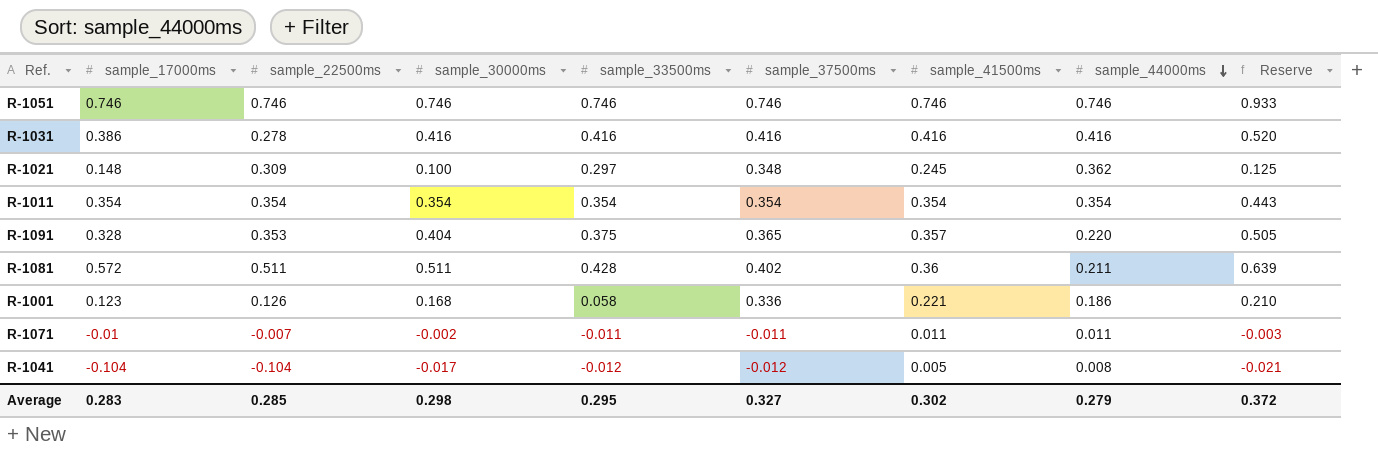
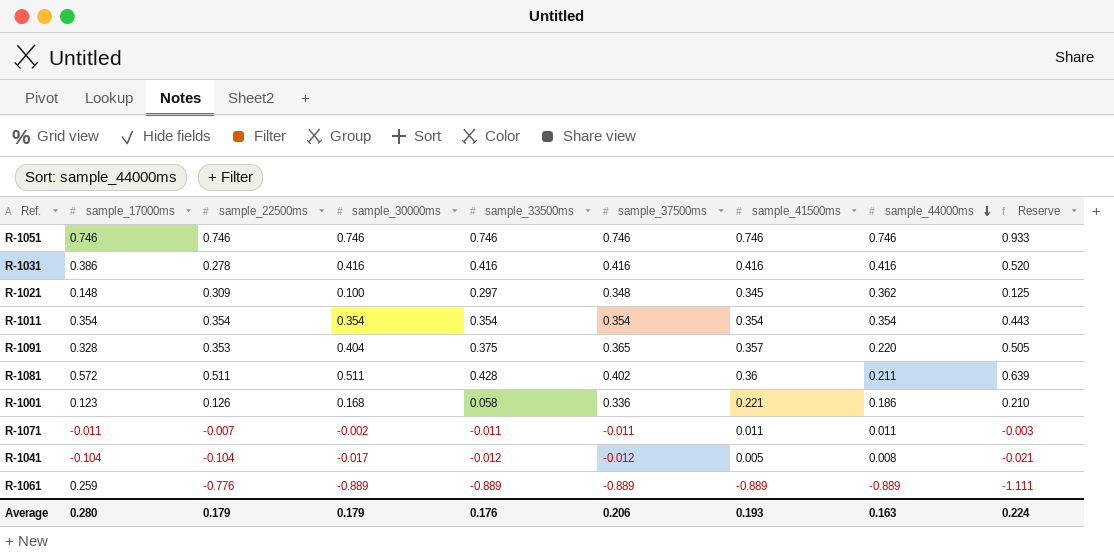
R-1021 | sample_41500ms: 0.245 -> 0.345
R-1071 | sample_17000ms: -0.01 -> -0.011
row R-1061: none -> 0.259 | -0.776 | -0.889 | -0.889 | -0.889 | -0.889 | -0.889 | -1.111
Average | sample_17000ms: 0.283 -> 0.280
Average | sample_22500ms: 0.285 -> 0.179
Average | sample_30000ms: 0.298 -> 0.179
Average | sample_33500ms: 0.295 -> 0.176
Average | sample_37500ms: 0.327 -> 0.206
Average | sample_41500ms: 0.302 -> 0.193
Average | sample_44000ms: 0.279 -> 0.163
Average | Reserve: 0.372 -> 0.224

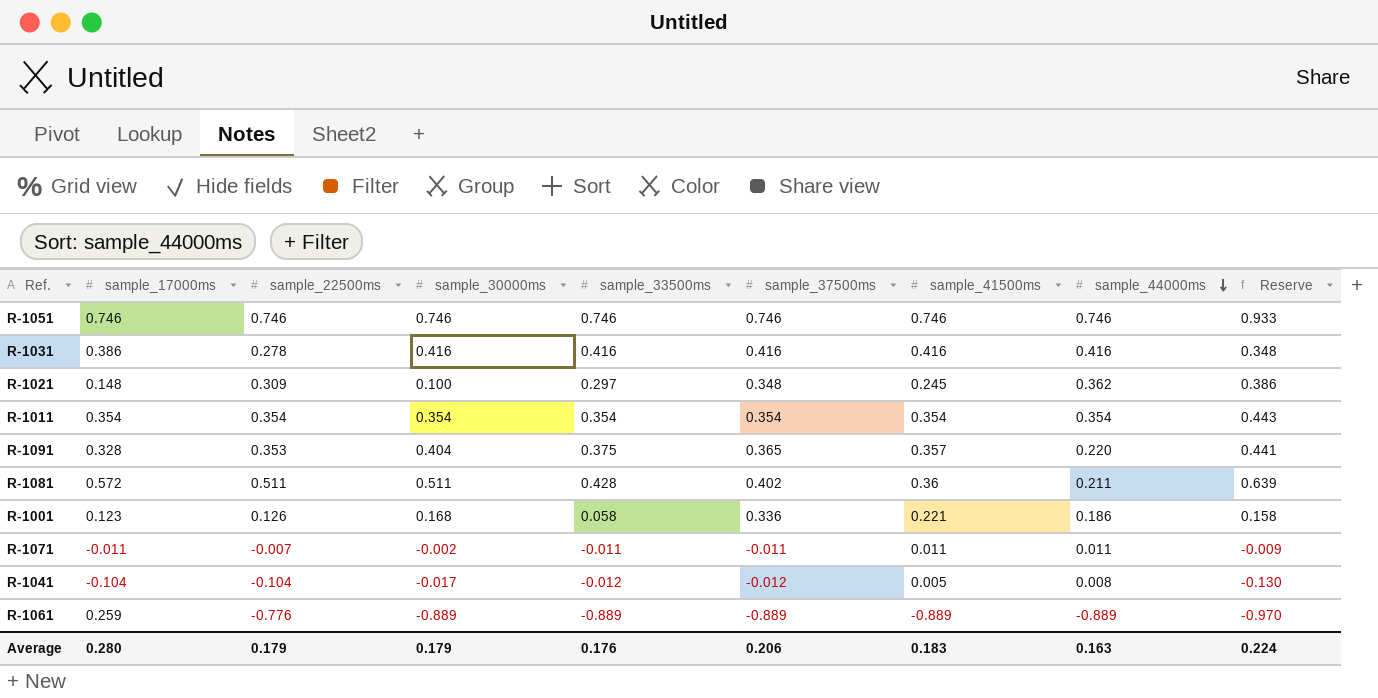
column Reserve | formula: [sample_30000ms] * 1.25 -> [sample_22500ms] * 1.25
R-1021 | sample_41500ms: 0.345 -> 0.245
Average | sample_41500ms: 0.193 -> 0.183

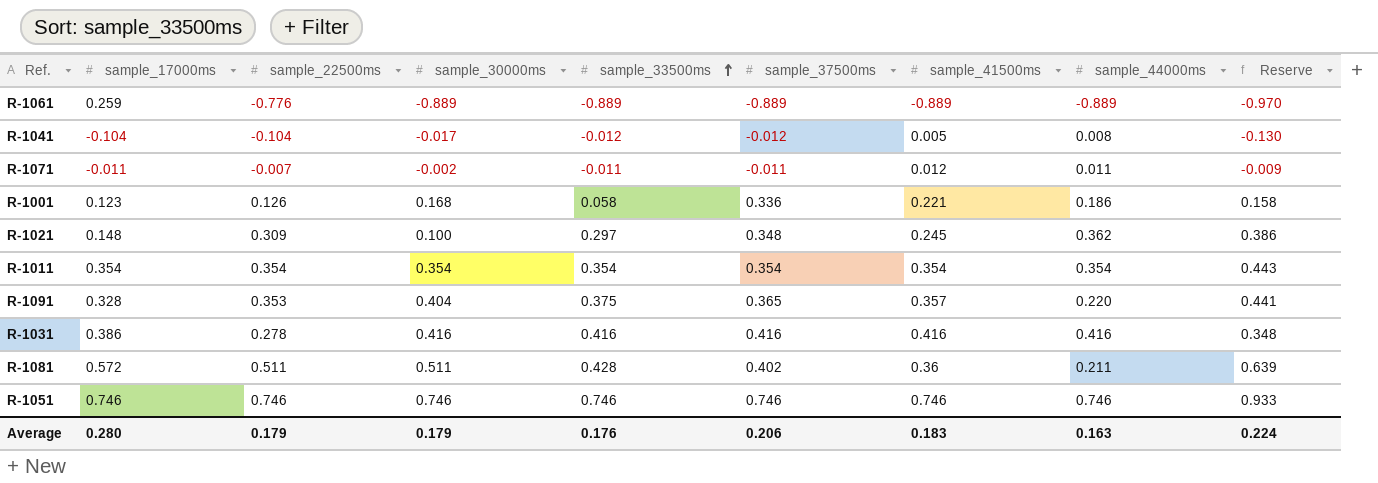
row order: sample_44000ms descending -> sample_33500ms ascending
R-1071 | sample_41500ms: 0.011 -> 0.012

